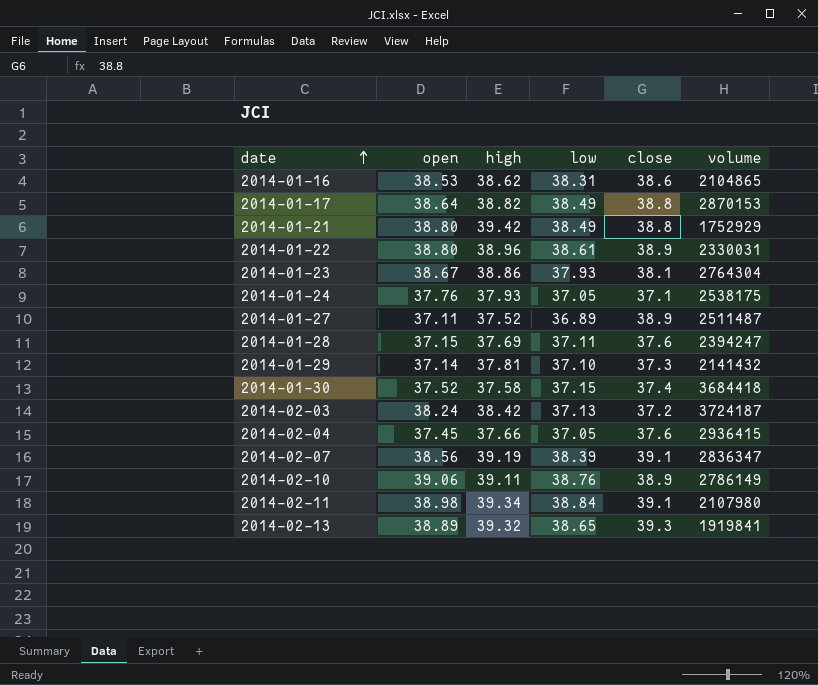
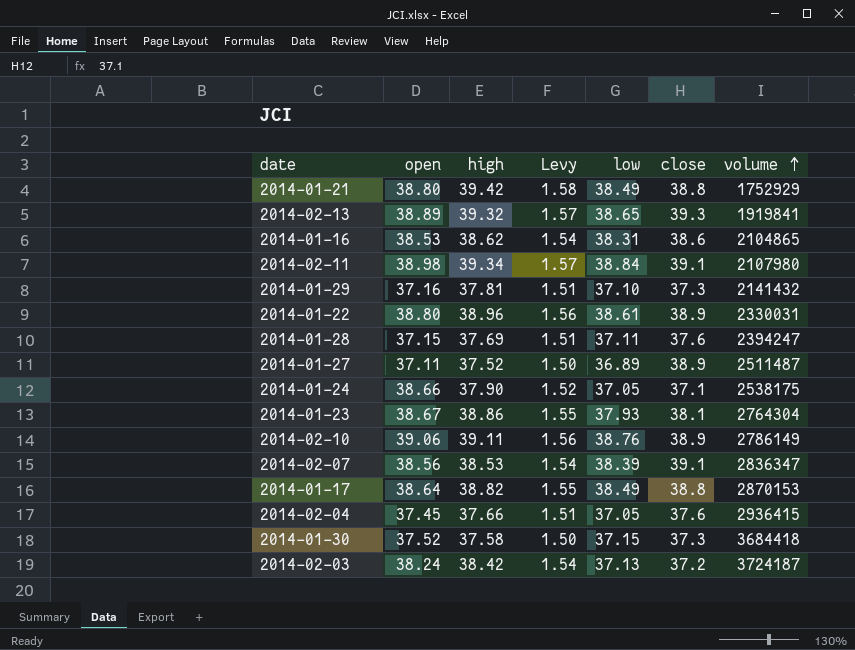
row order: date ascending -> volume ascending
column Levy | formula: none -> [high] * 0.04
2014-01-29 | open: 37.14 -> 37.16
2014-01-24 | open: 37.76 -> 38.66
2014-01-24 | high: 37.93 -> 37.90
2014-02-07 | high: 39.19 -> 38.53
2014-01-30 | close: 37.4 -> 37.3

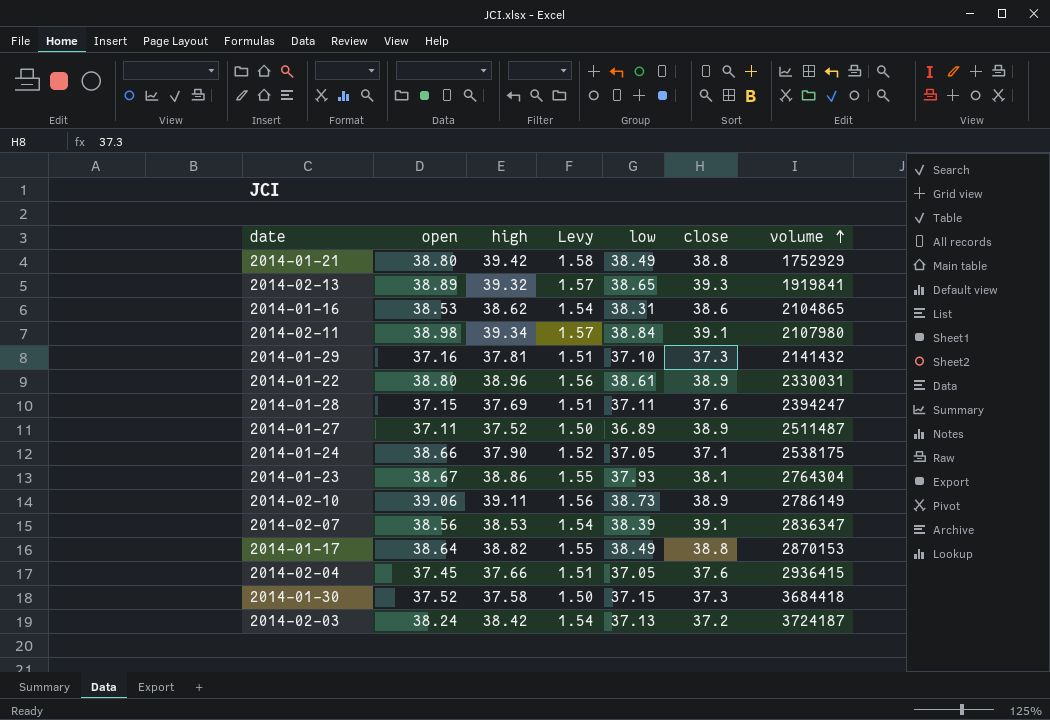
2014-02-10 | low: 38.76 -> 38.73

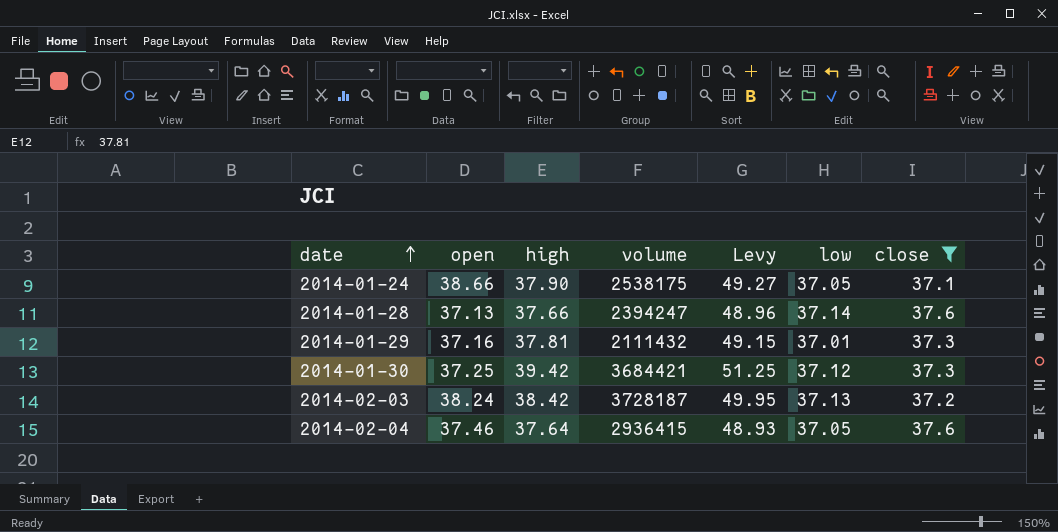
filter: none -> close <= 37.6
row order: volume ascending -> date ascending
column volume | position: 7 -> 4
column Levy | formula: [high] * 0.04 -> [high] * 1.3
2014-01-28 | open: 37.15 -> 37.13
2014-01-28 | high: 37.69 -> 37.66
2014-01-28 | low: 37.11 -> 37.14
2014-01-29 | volume: 2141432 -> 2111432
2014-01-29 | low: 37.10 -> 37.01
2014-01-30 | open: 37.52 -> 37.25
2014-01-30 | high: 37.58 -> 39.42
2014-01-30 | volume: 3684418 -> 3684421
2014-01-30 | low: 37.15 -> 37.12
2014-02-03 | volume: 3724187 -> 3728187
2014-02-04 | open: 37.45 -> 37.46
2014-02-04 | high: 37.66 -> 37.64

